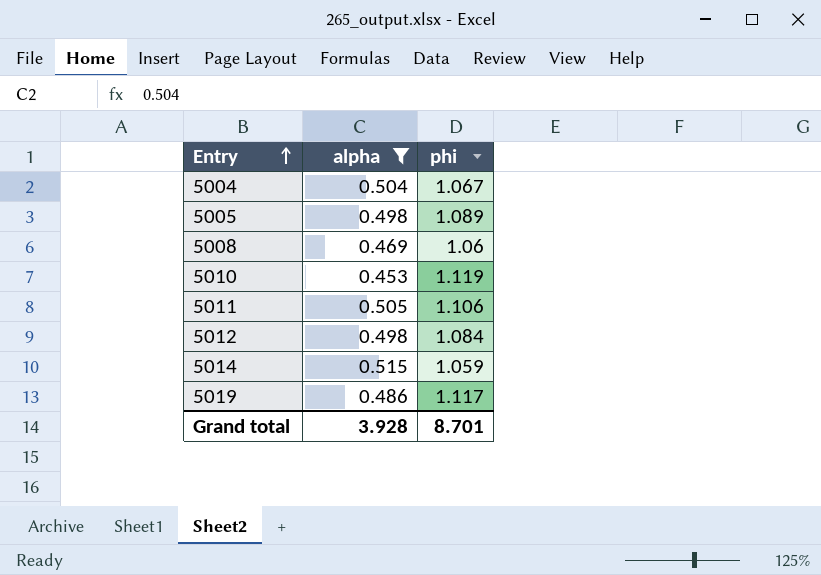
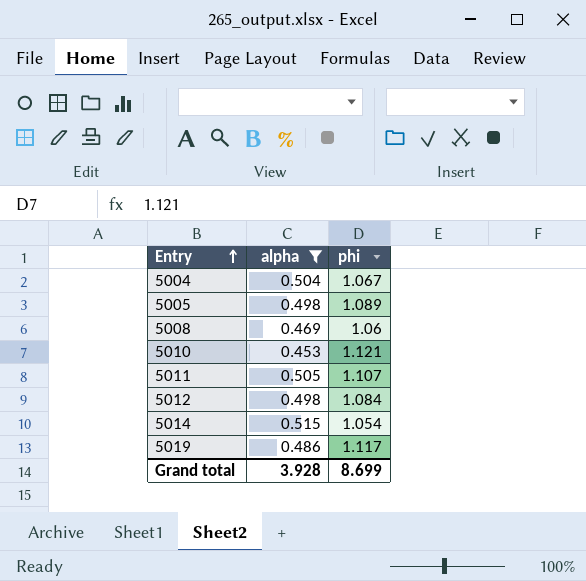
5010 | phi: 1.119 -> 1.121
5011 | phi: 1.106 -> 1.107
5014 | phi: 1.059 -> 1.054
Grand total | phi: 8.701 -> 8.699

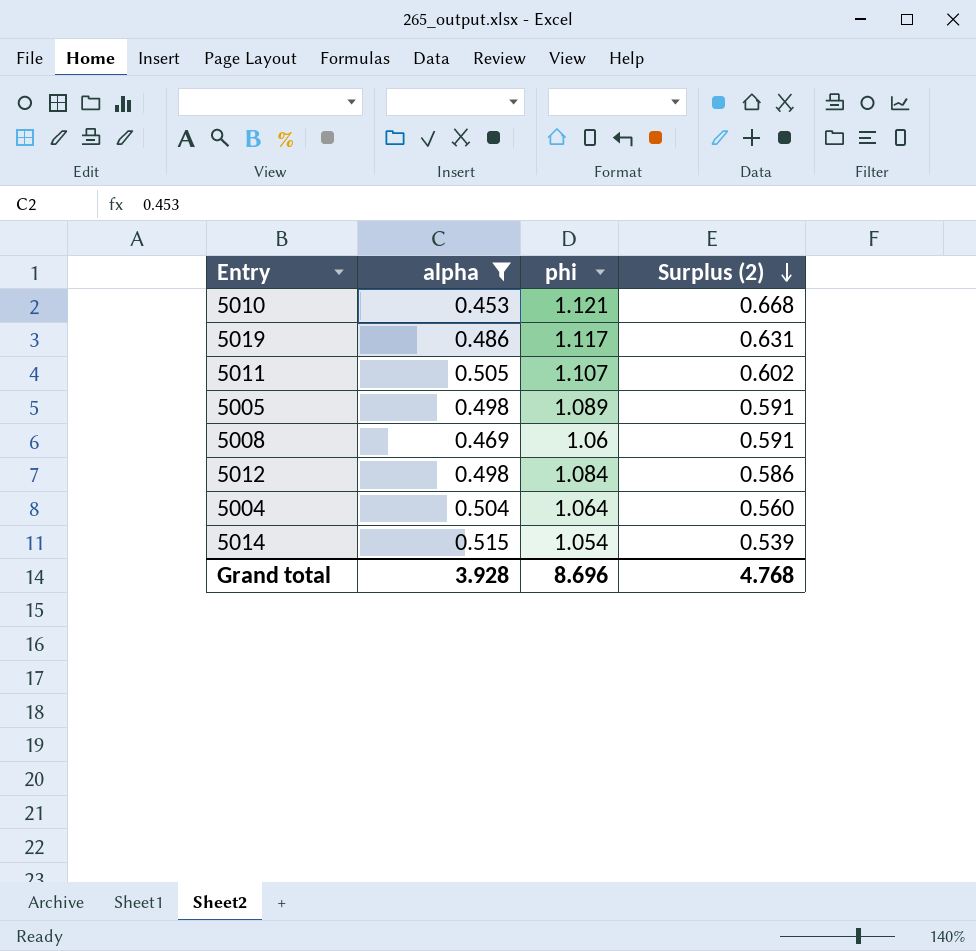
row order: Entry ascending -> Surplus (2) descending
column Surplus (2) | formula: none -> [phi] - [alpha]
5004 | phi: 1.067 -> 1.064
Grand total | phi: 8.699 -> 8.696

